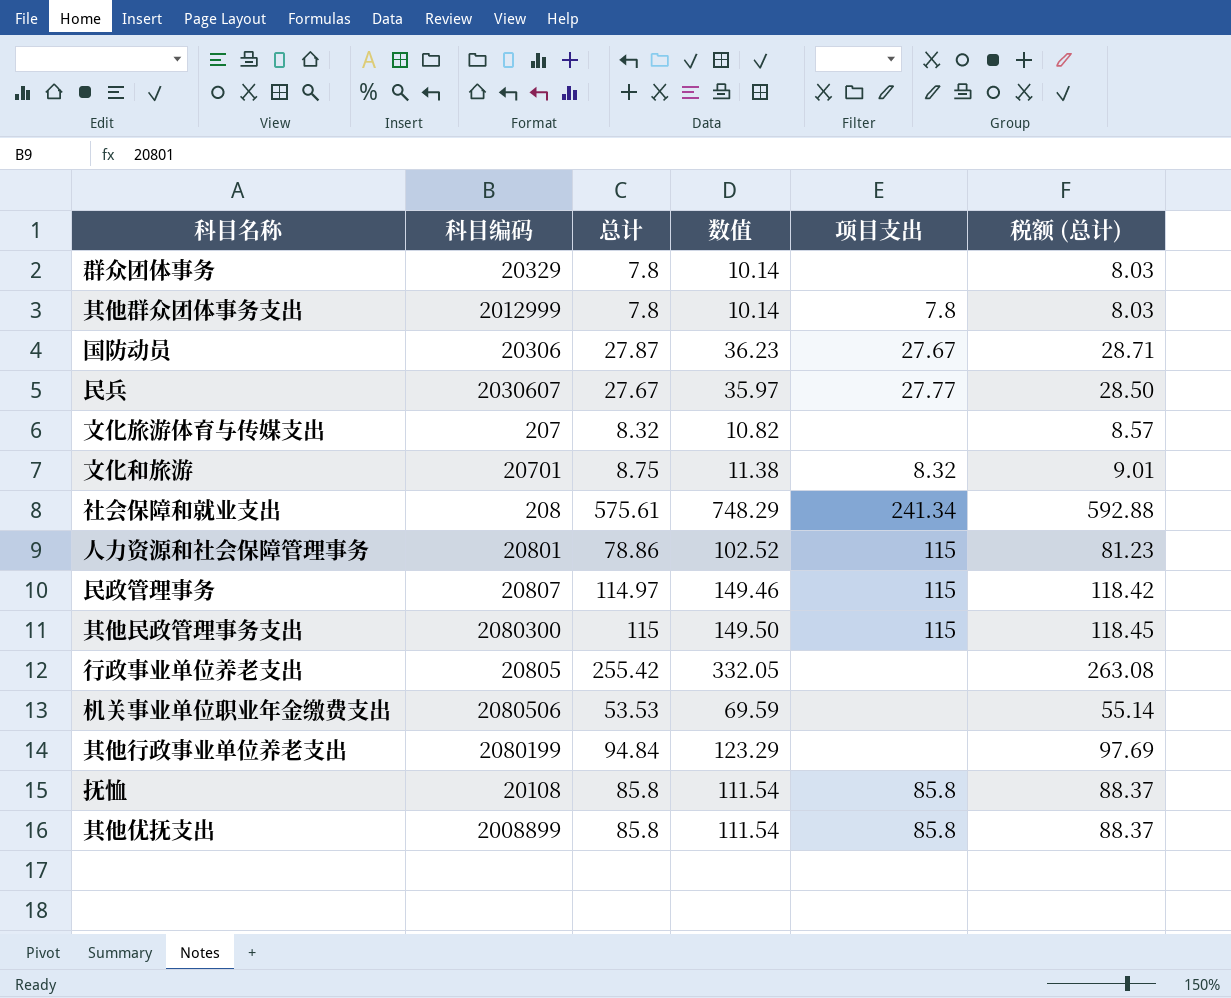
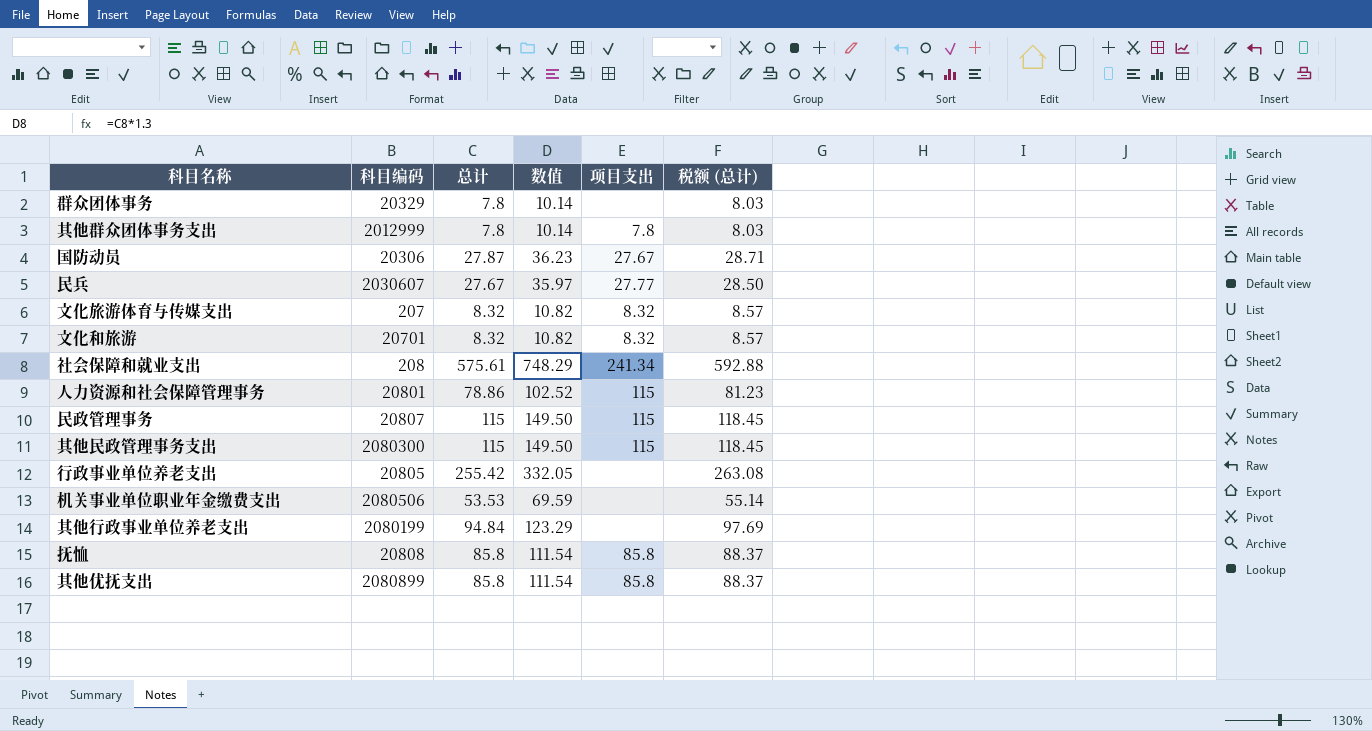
文化旅游体育与传媒支出 | 项目支出: none -> 8.32
文化和旅游 | 总计: 8.75 -> 8.32
文化和旅游 | 数值: 11.38 -> 10.82
文化和旅游 | 税额 (总计): 9.01 -> 8.57
民政管理事务 | 总计: 114.97 -> 115
民政管理事务 | 数值: 149.46 -> 149.50
民政管理事务 | 税额 (总计): 118.42 -> 118.45
抚恤 | 科目编码: 20108 -> 20808
其他优抚支出 | 科目编码: 2008899 -> 2080899

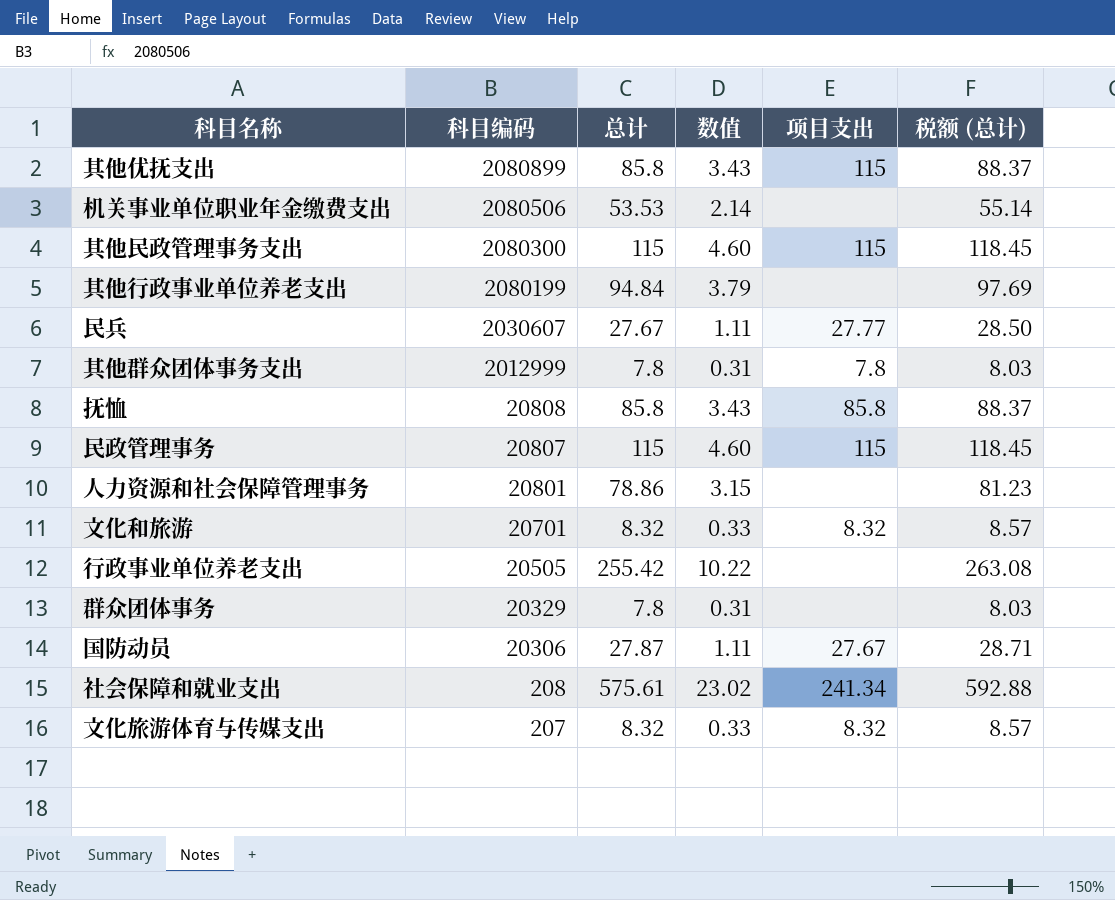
row order: none -> 科目编码 descending
column 数值 | formula: [总计] * 1.3 -> [总计] * 0.04
其他优抚支出 | 项目支出: 85.8 -> 115
人力资源和社会保障管理事务 | 项目支出: 115 -> none
行政事业单位养老支出 | 科目编码: 20805 -> 20505

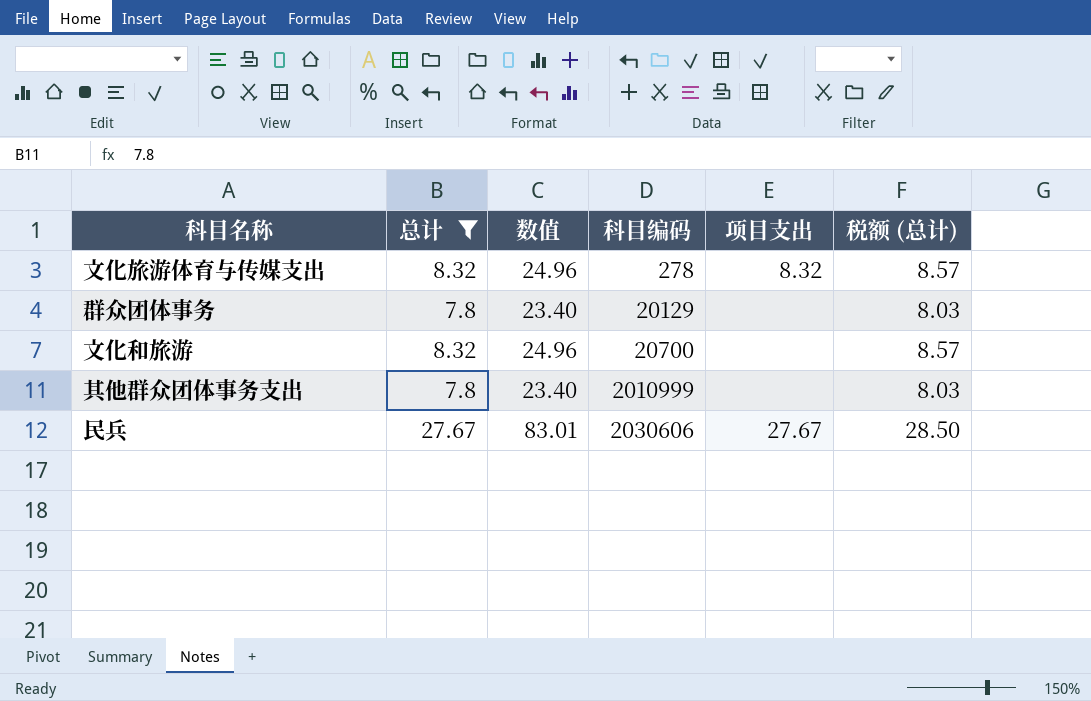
filter: none -> 总计 <= 27.67
row order: 科目编码 descending -> 科目编码 ascending
column 数值 | formula: [总计] * 0.04 -> [总计] * 3
column 科目编码 | position: 2 -> 4
文化旅游体育与传媒支出 | 科目编码: 207 -> 278
群众团体事务 | 科目编码: 20329 -> 20129
文化和旅游 | 科目编码: 20701 -> 20700
文化和旅游 | 项目支出: 8.32 -> none
其他群众团体事务支出 | 科目编码: 2012999 -> 2010999
其他群众团体事务支出 | 项目支出: 7.8 -> none
民兵 | 科目编码: 2030607 -> 2030606
民兵 | 项目支出: 27.77 -> 27.67

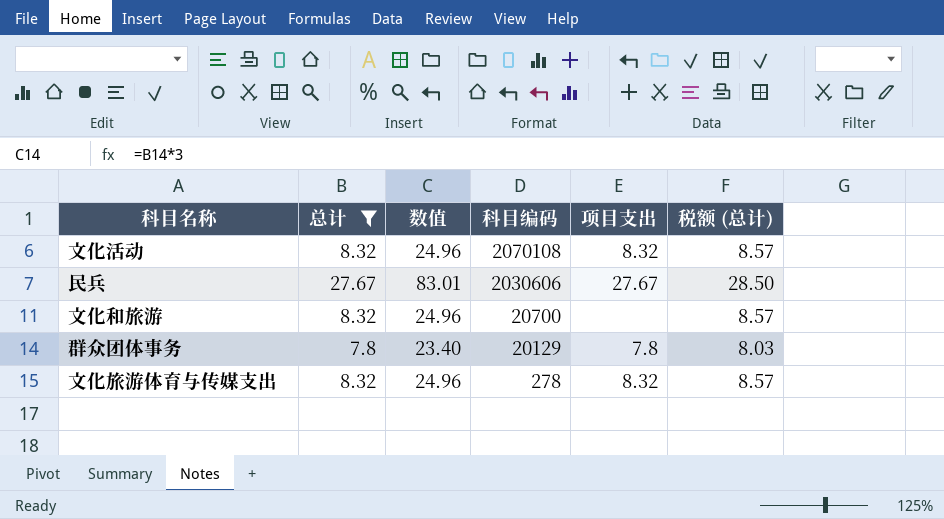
row order: 科目编码 ascending -> 科目编码 descending
row 其他群众团体事务支出: 7.8 | 23.40 | 2010999 | none | 8.03 -> none
row 文化活动: none -> 8.32 | 24.96 | 2070108 | 8.32 | 8.57
群众团体事务 | 项目支出: none -> 7.8

